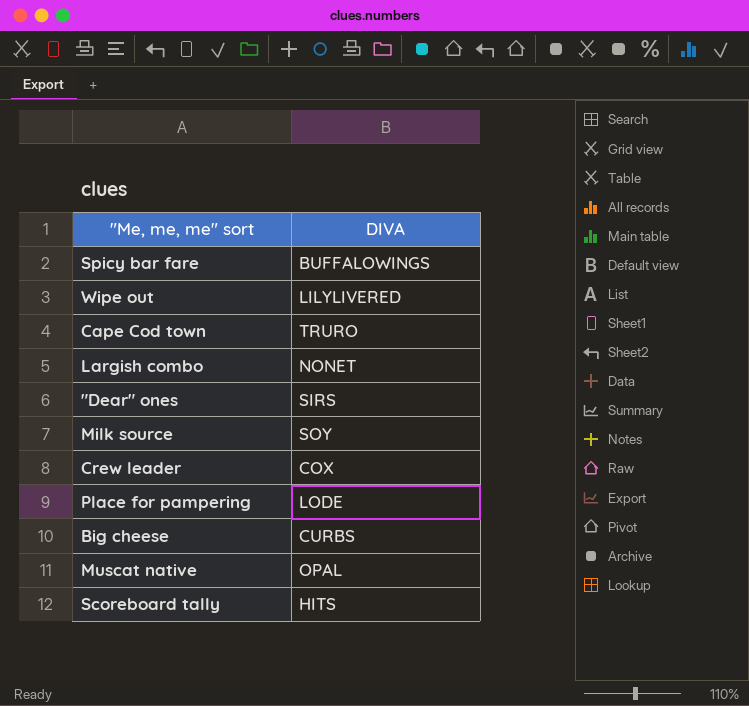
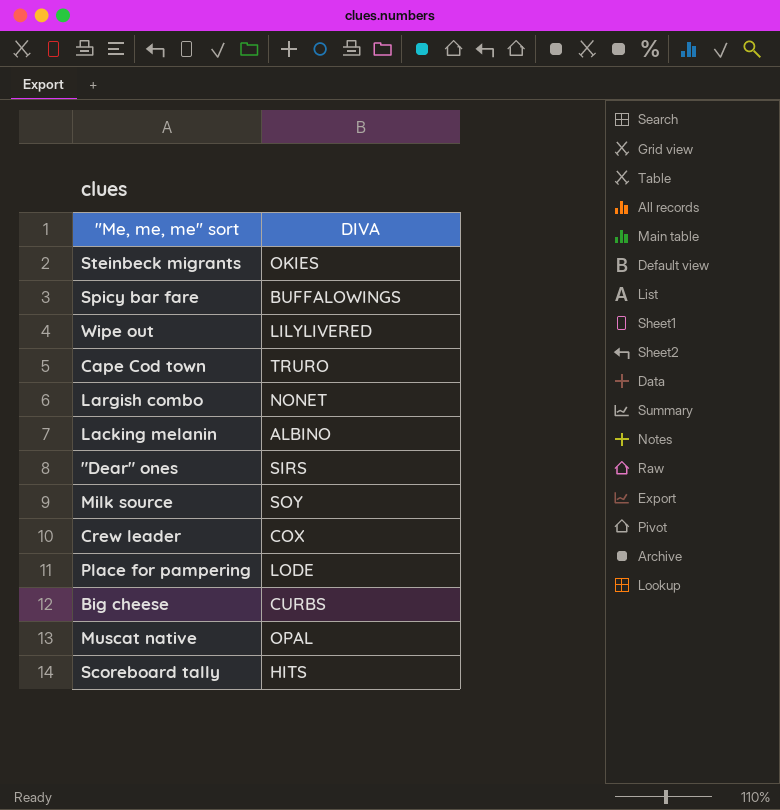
row Steinbeck migrants: none -> OKIES
row Lacking melanin: none -> ALBINO

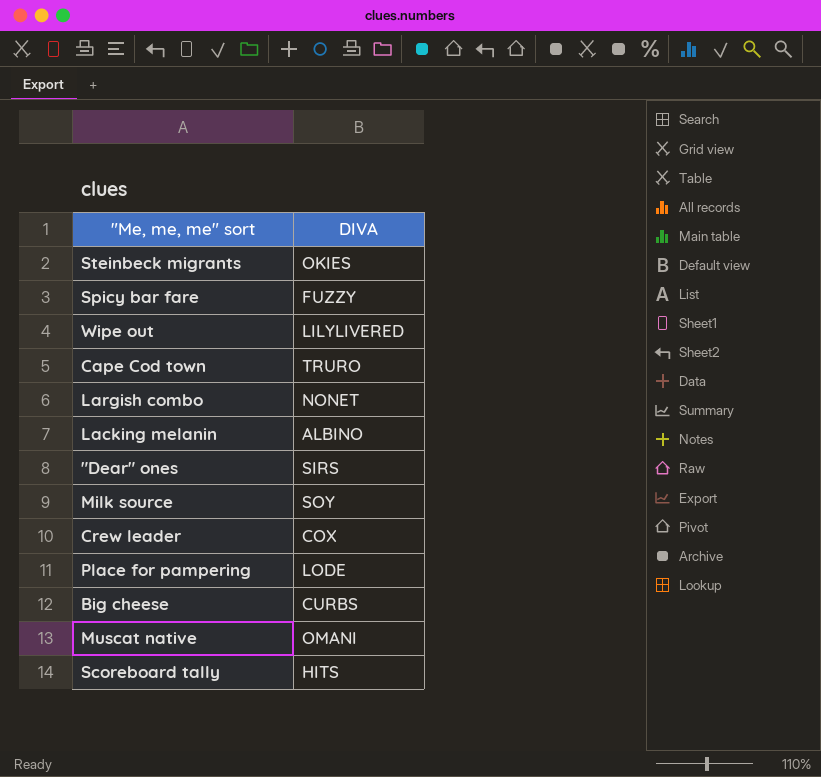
Spicy bar fare | DIVA: BUFFALOWINGS -> FUZZY
Muscat native | DIVA: OPAL -> OMANI

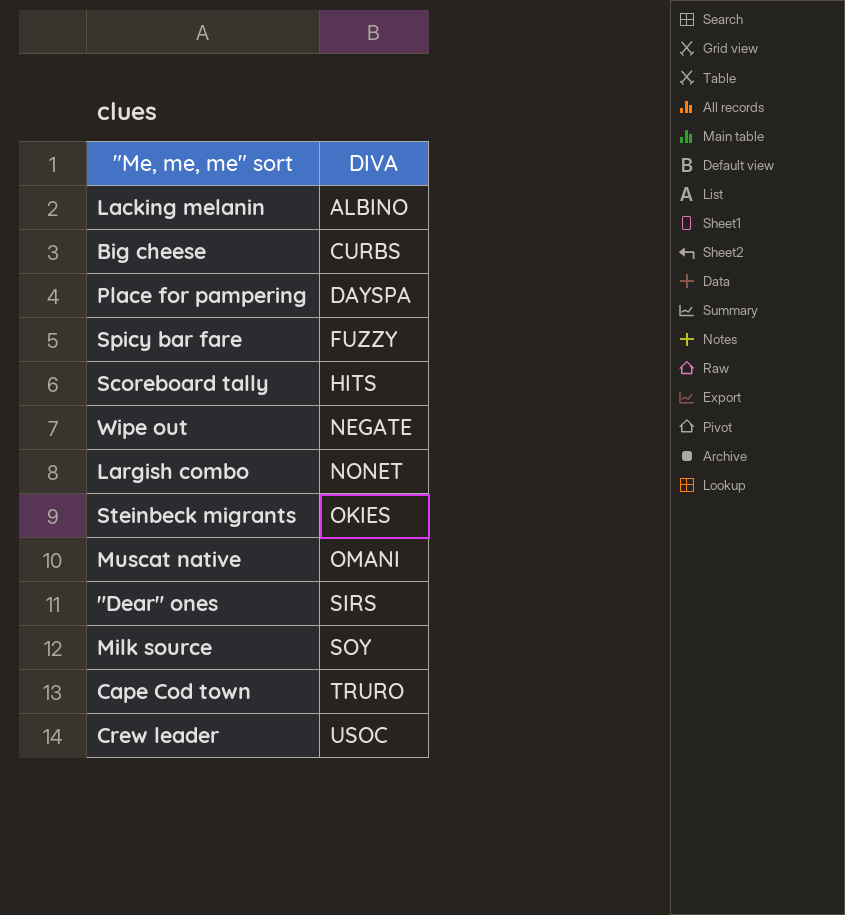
row order: none -> DIVA ascending
Place for pampering | DIVA: LODE -> DAYSPA
Wipe out | DIVA: LILYLIVERED -> NEGATE
Crew leader | DIVA: COX -> USOC

